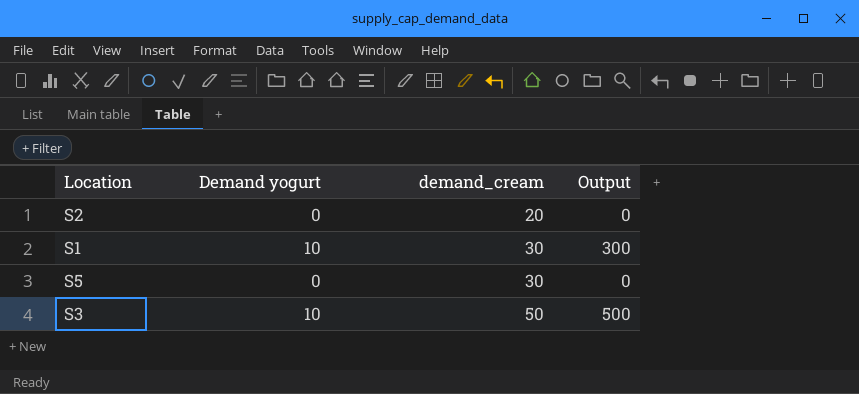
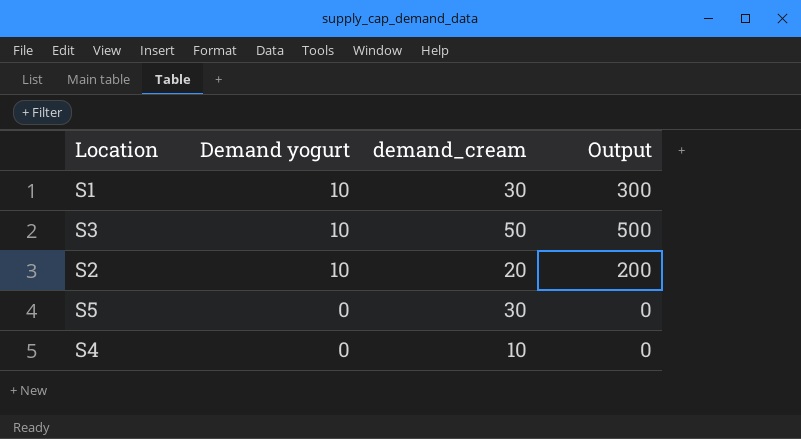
row order: demand_cream ascending -> Demand yogurt descending
S2 | Demand yogurt: 0 -> 10
S2 | Output: 0 -> 200
row S4: none -> 0 | 10 | 0

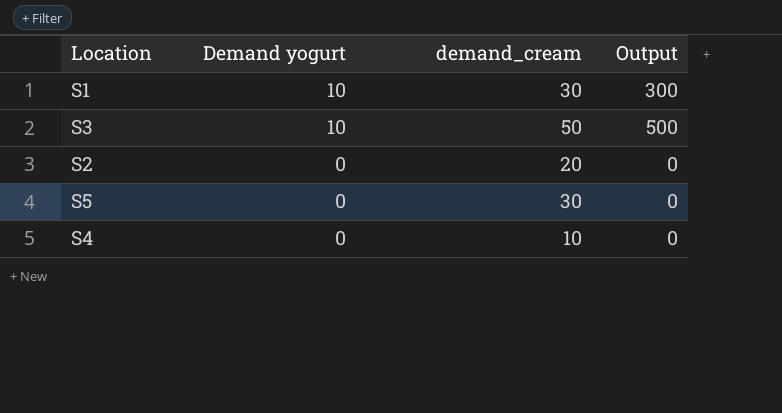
S2 | Demand yogurt: 10 -> 0
S2 | Output: 200 -> 0

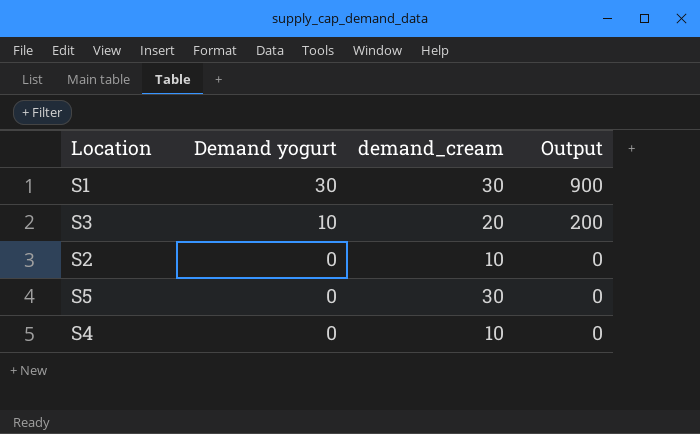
S1 | Demand yogurt: 10 -> 30
S1 | Output: 300 -> 900
S3 | demand_cream: 50 -> 20
S3 | Output: 500 -> 200
S2 | demand_cream: 20 -> 10

